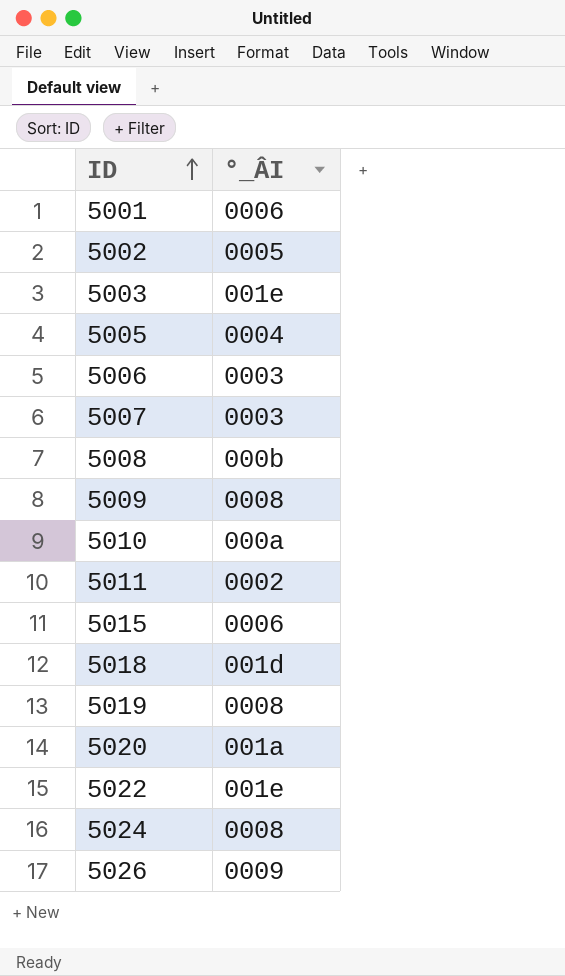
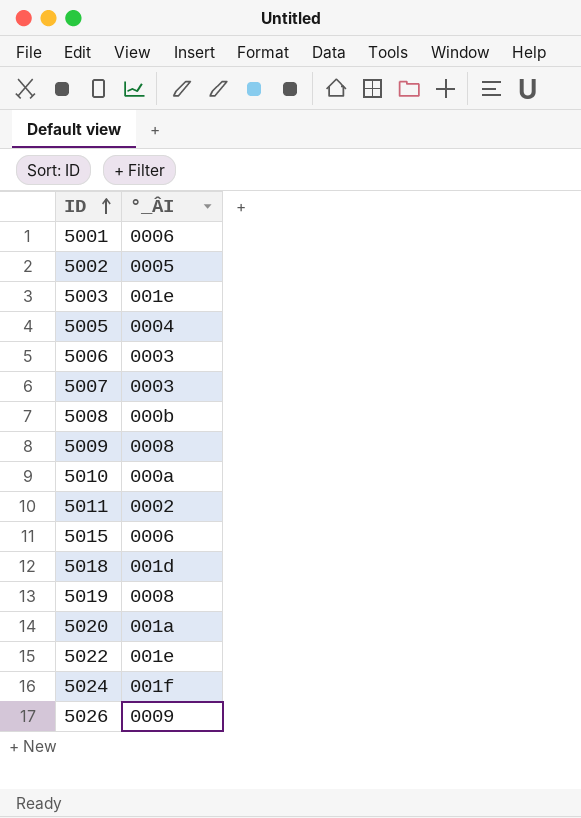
5024 | °_ÂI: 0008 -> 001f

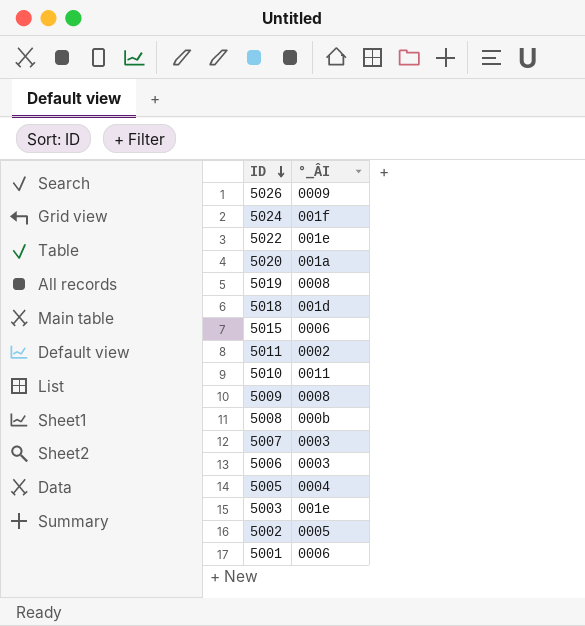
row order: ID ascending -> ID descending
5010 | °_ÂI: 000a -> 0011

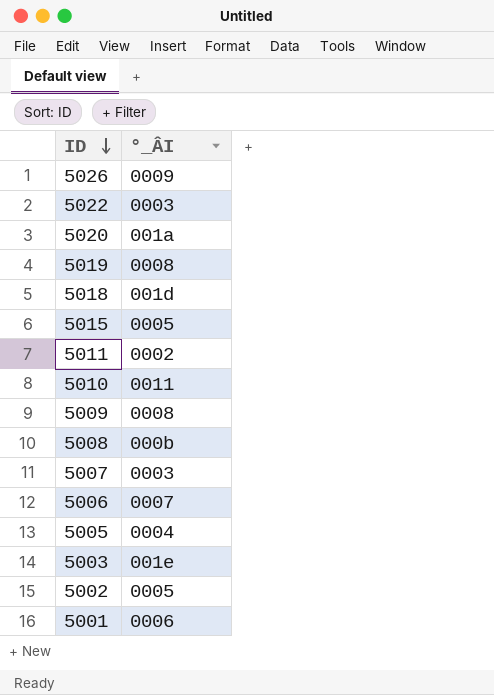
row 5024: 001f -> none
5022 | °_ÂI: 001e -> 0003
5015 | °_ÂI: 0006 -> 0005
5006 | °_ÂI: 0003 -> 0007

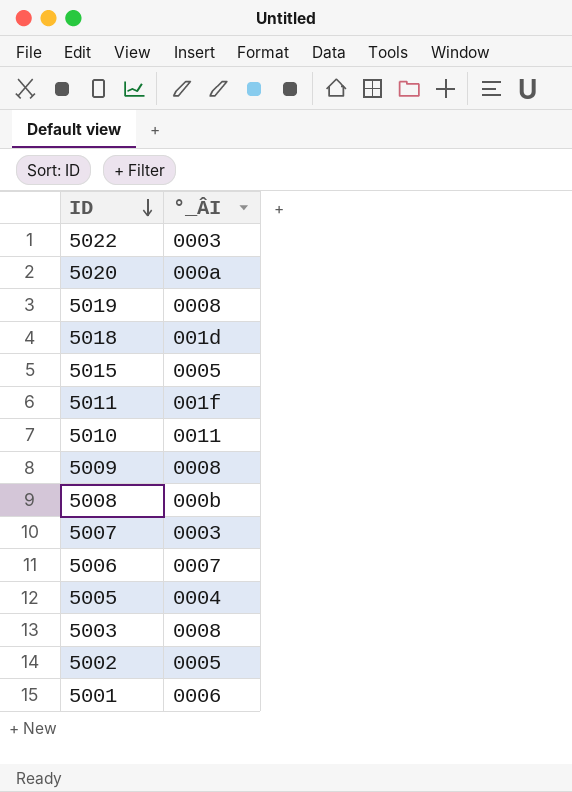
row 5026: 0009 -> none
5020 | °_ÂI: 001a -> 000a
5011 | °_ÂI: 0002 -> 001f
5003 | °_ÂI: 001e -> 0008

